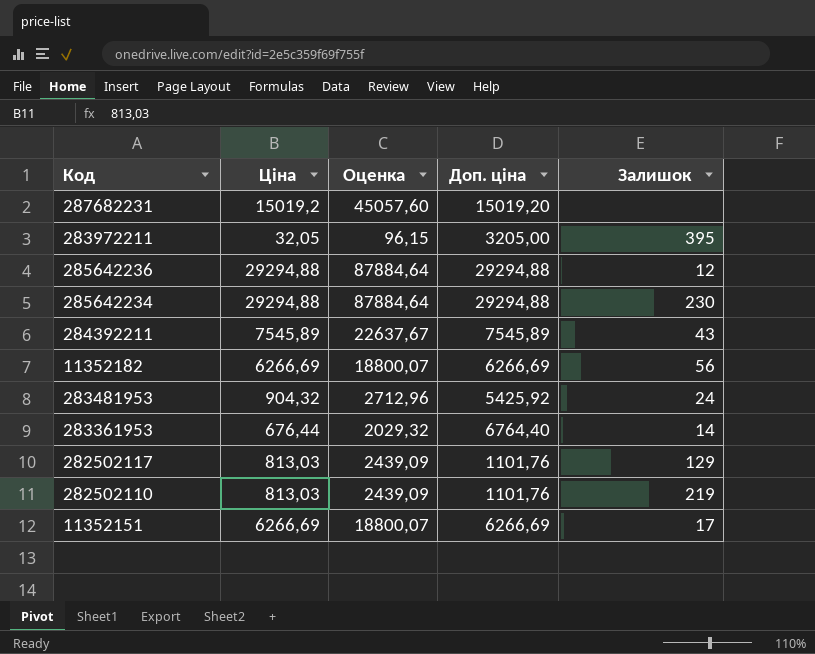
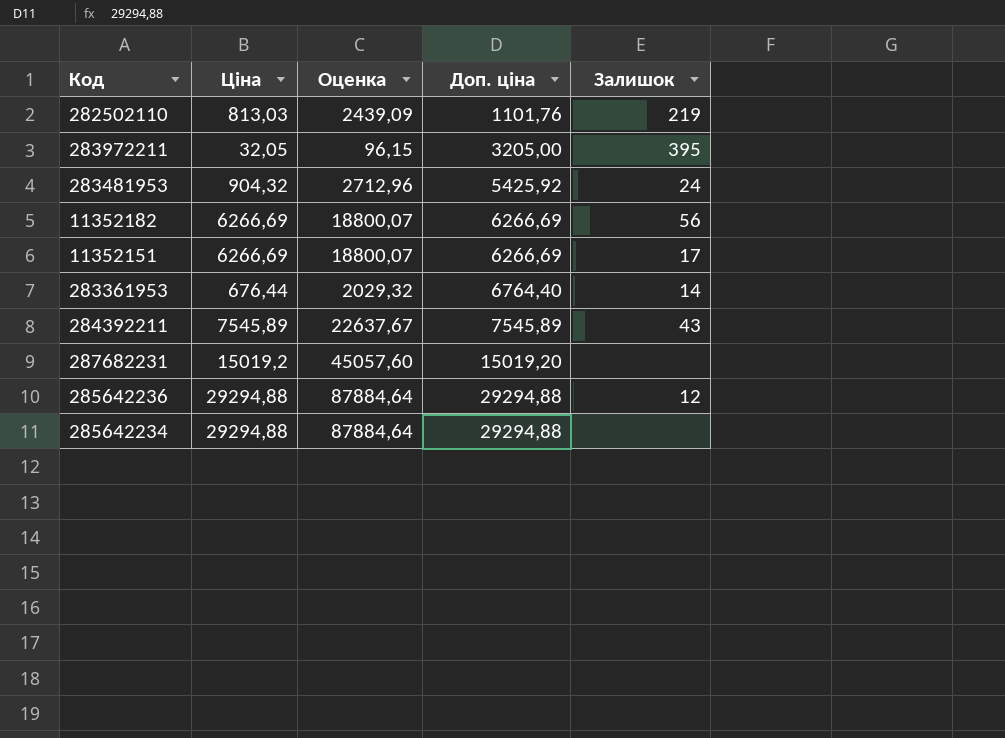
row order: none -> Доп. ціна ascending
row 282502117: 813,03 | 2439,09 | 1101,76 | 129 -> none
285642234 | Залишок: 230 -> none

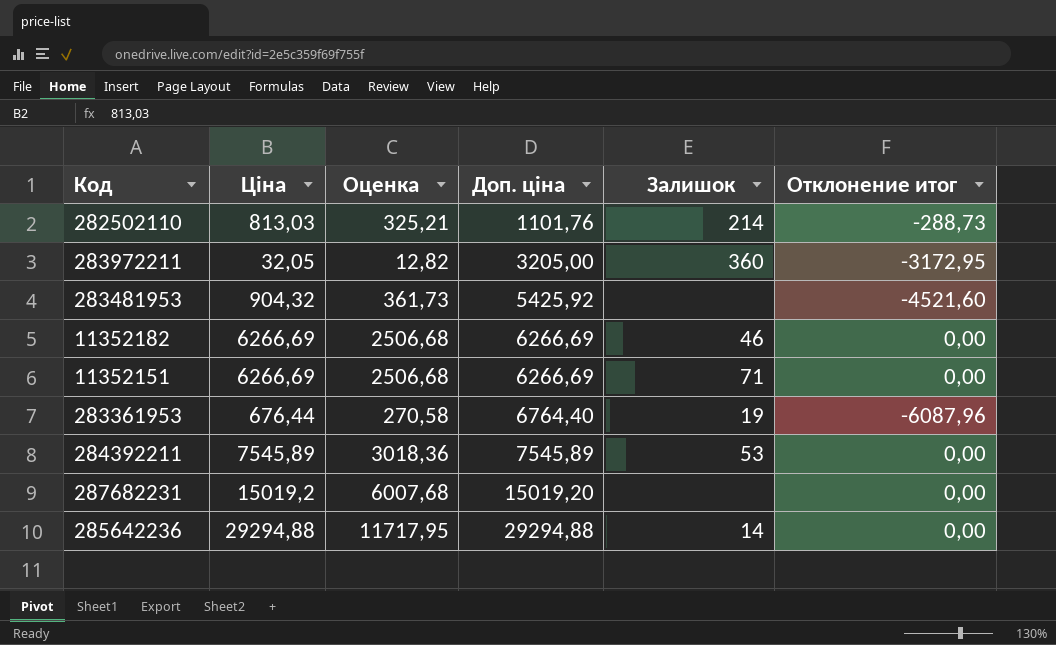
column Оценка | formula: [Ціна] * 3 -> [Ціна] * 0,4
column Отклонение итог | formula: none -> [Ціна] - [Доп. ціна]
row 285642234: 29294,88 | 87884,64 | 29294,88 | none -> none
282502110 | Залишок: 219 -> 214
283972211 | Залишок: 395 -> 360
283481953 | Залишок: 24 -> none
11352182 | Залишок: 56 -> 46
11352151 | Залишок: 17 -> 71
283361953 | Залишок: 14 -> 19
284392211 | Залишок: 43 -> 53
285642236 | Залишок: 12 -> 14

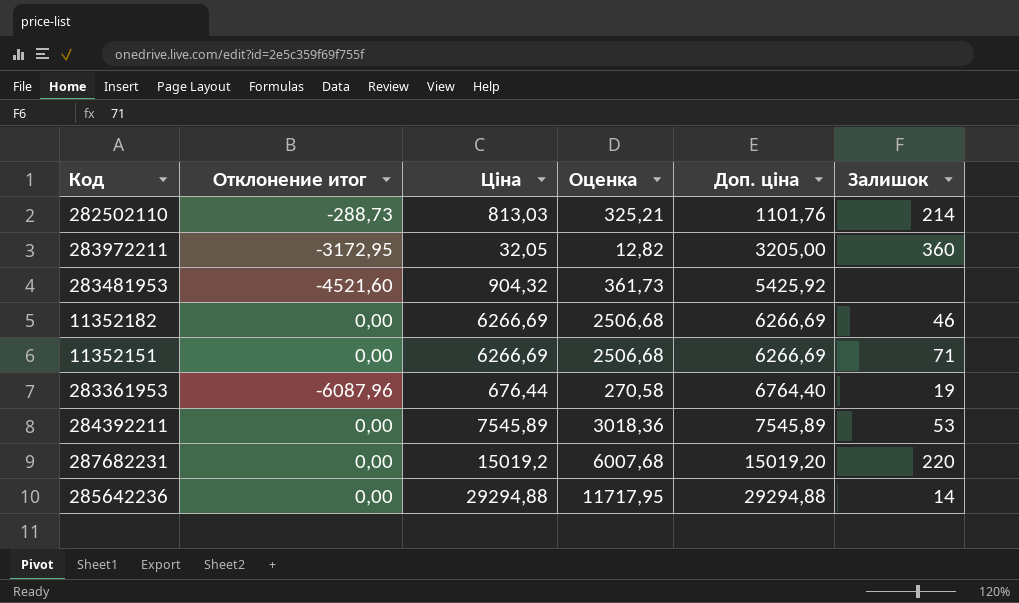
column Отклонение итог | position: 6 -> 2
287682231 | Залишок: none -> 220

